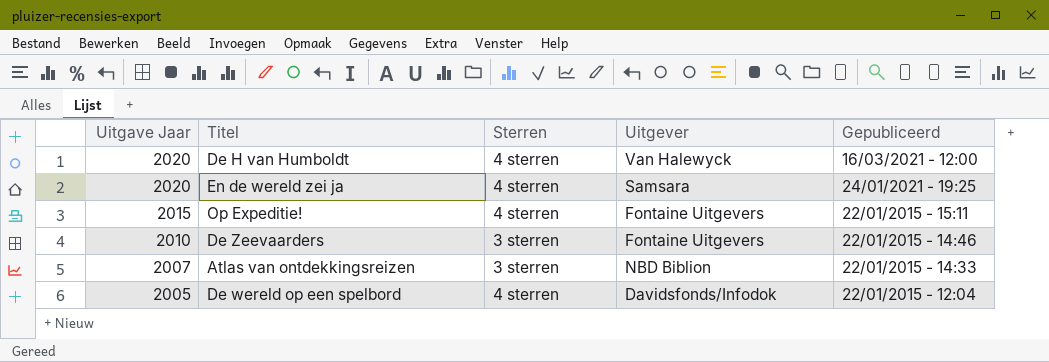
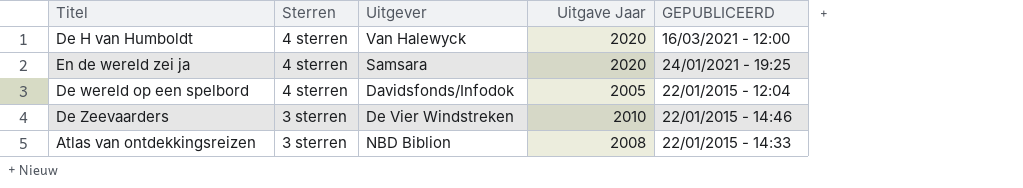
row order: Uitgave Jaar descending -> Sterren descending
column Uitgave Jaar | position: 1 -> 4
column name: Gepubliceerd -> GEPUBLICEERD
row Op Expeditie!: 2015 | 4 sterren | Fontaine Uitgevers | 22/01/2015 - 15:11 -> none
De Zeevaarders | Uitgever: Fontaine Uitgevers -> De Vier Windstreken
Atlas van ontdekkingsreizen | Uitgave Jaar: 2007 -> 2008

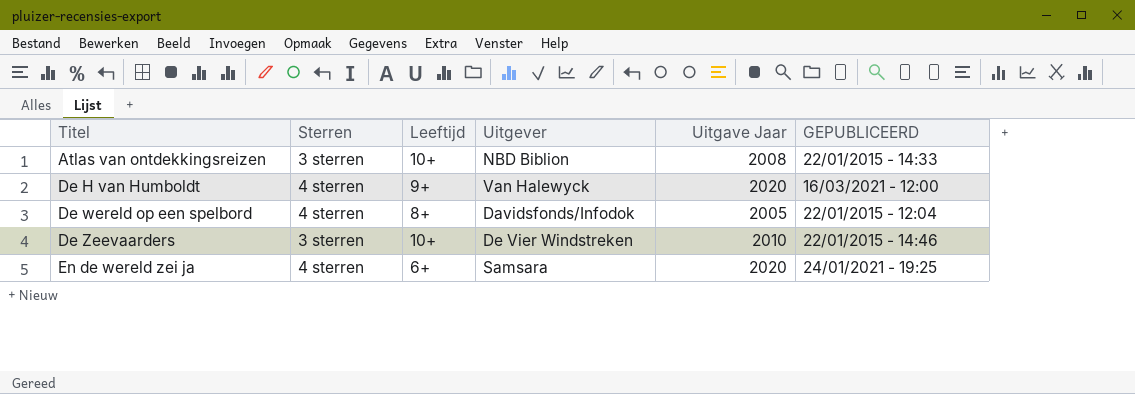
row order: Sterren descending -> Titel ascending
column Leeftijd | position: none -> 3

